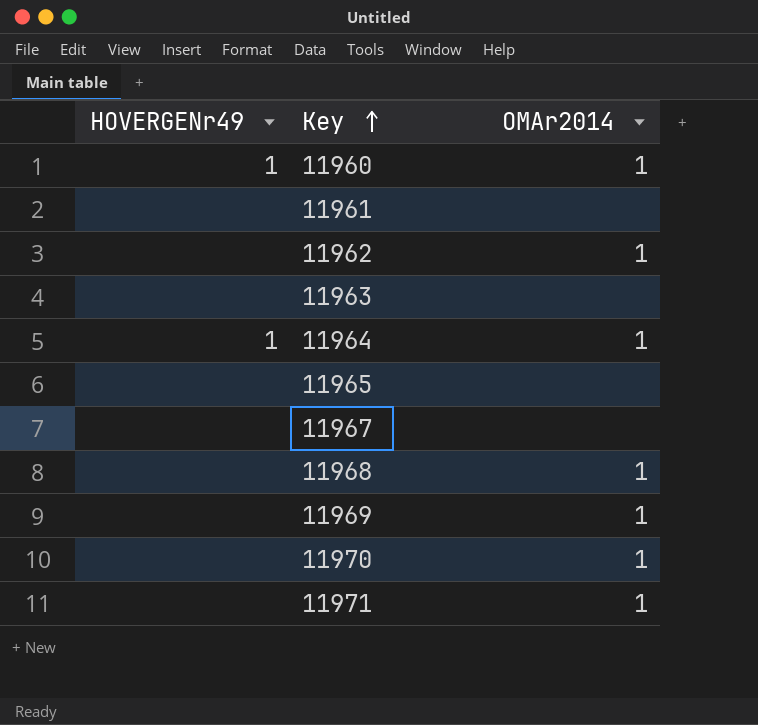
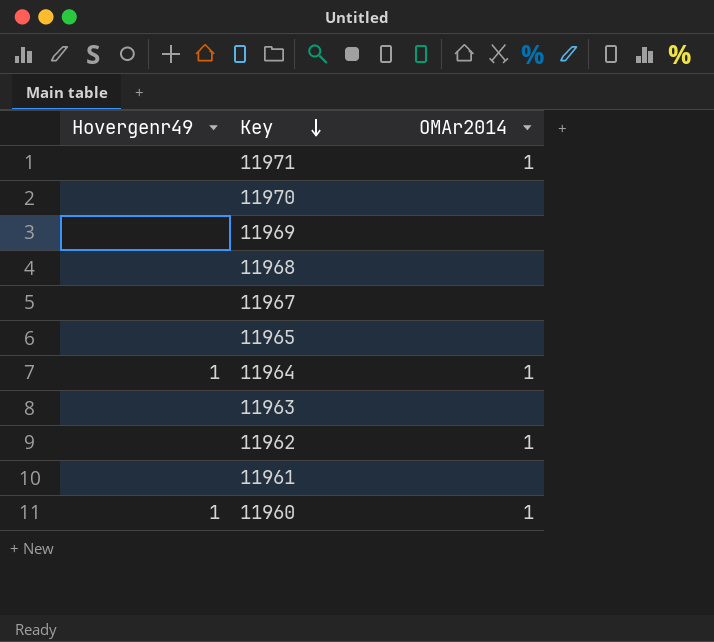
row order: Key ascending -> Key descending
column name: HOVERGENr49 -> Hovergenr49
11970 | OMAr2014: 1 -> none
11969 | OMAr2014: 1 -> none
11968 | OMAr2014: 1 -> none

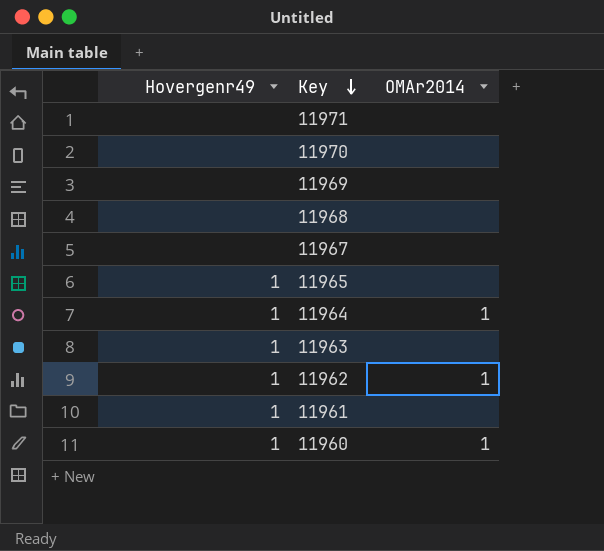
11971 | OMAr2014: 1 -> none
11965 | Hovergenr49: none -> 1
11963 | Hovergenr49: none -> 1
11962 | Hovergenr49: none -> 1
11961 | Hovergenr49: none -> 1

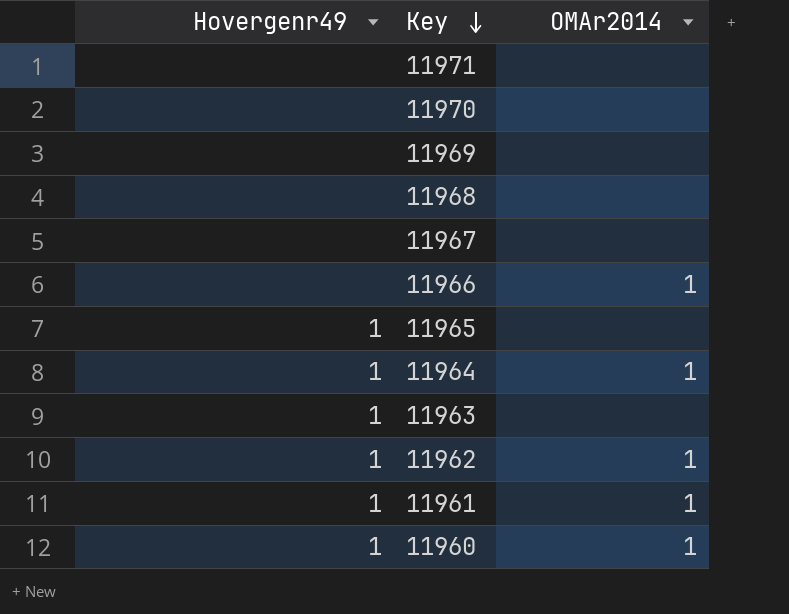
row 11966: none -> none | 1
11961 | OMAr2014: none -> 1

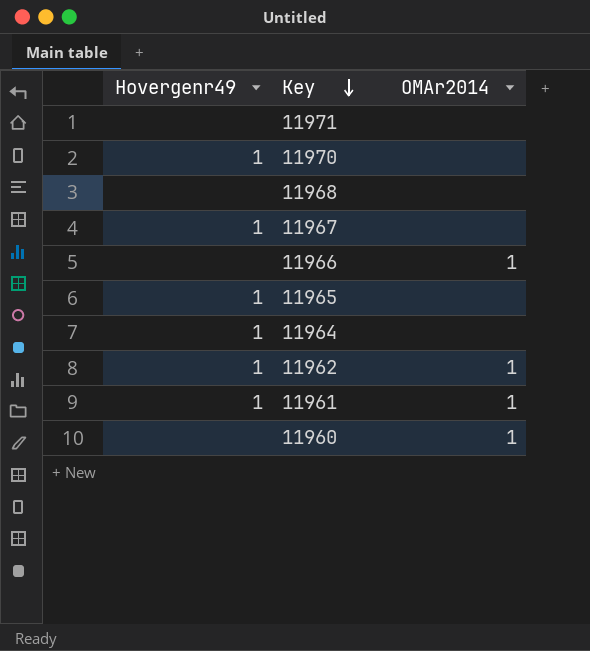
row 11969: none | none -> none
row 11963: 1 | none -> none
11970 | Hovergenr49: none -> 1
11967 | Hovergenr49: none -> 1
11964 | OMAr2014: 1 -> none
11960 | Hovergenr49: 1 -> none

